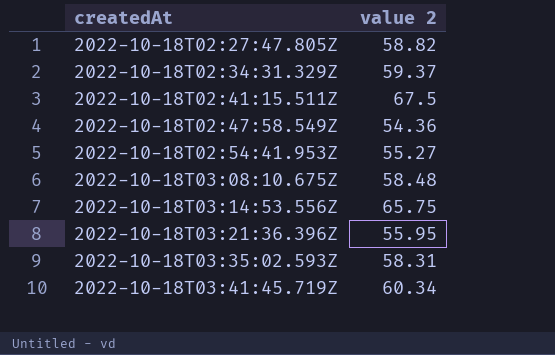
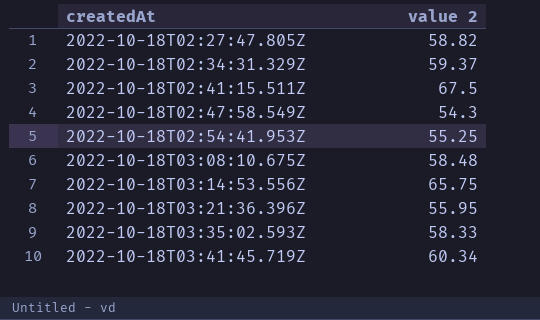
2022-10-18T02:47:58.549Z | value 2: 54.36 -> 54.3
2022-10-18T02:54:41.953Z | value 2: 55.27 -> 55.25
2022-10-18T03:35:02.593Z | value 2: 58.31 -> 58.33

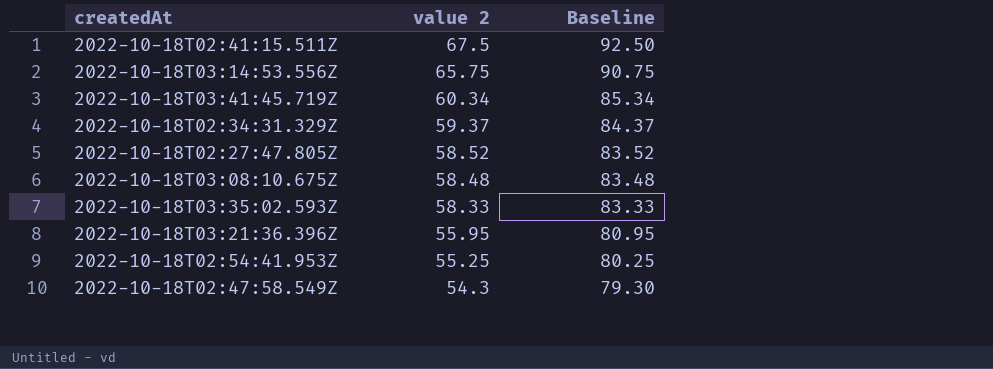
row order: createdAt ascending -> value 2 descending
column Baseline | formula: none -> [value 2] + 25
2022-10-18T02:27:47.805Z | value 2: 58.82 -> 58.52

